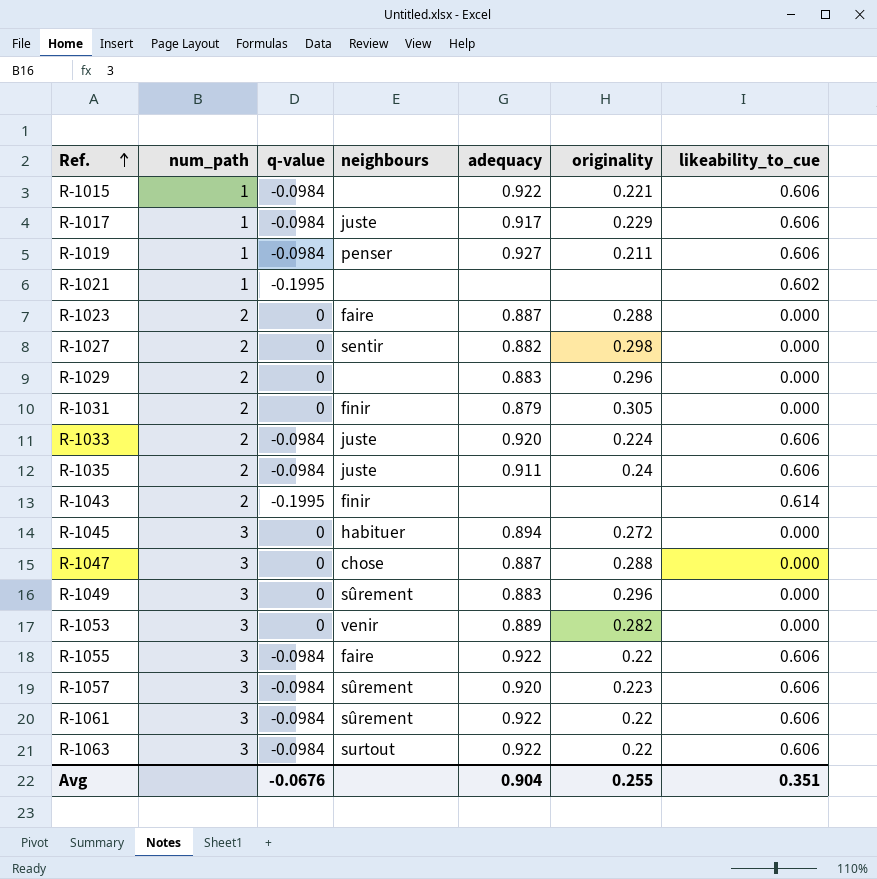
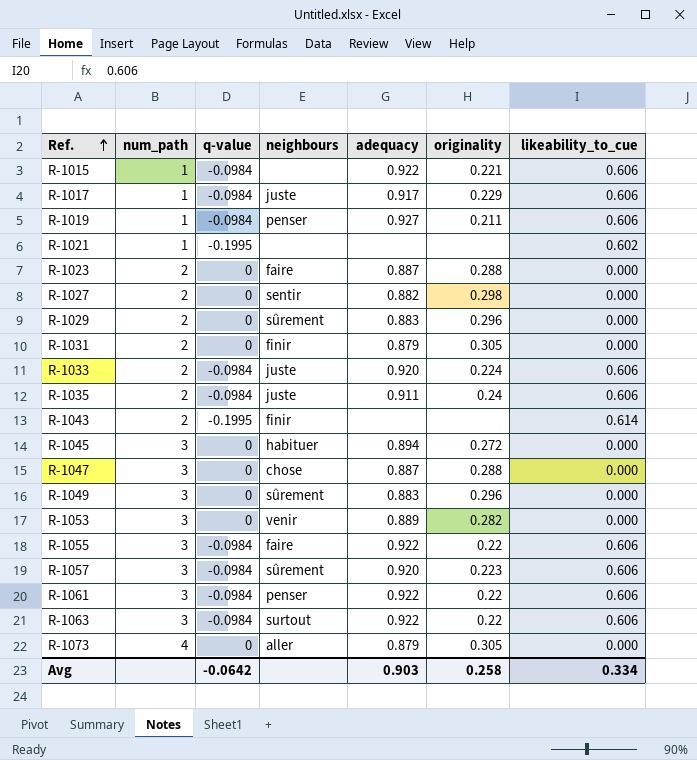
R-1029 | neighbours: none -> sûrement
R-1061 | neighbours: sûrement -> penser
row R-1073: none -> 4 | 0 | aller | 0.879 | 0.305 | 0.000
Avg | q-value: -0.0676 -> -0.0642
Avg | adequacy: 0.904 -> 0.903
Avg | originality: 0.255 -> 0.258
Avg | likeability_to_cue: 0.351 -> 0.334

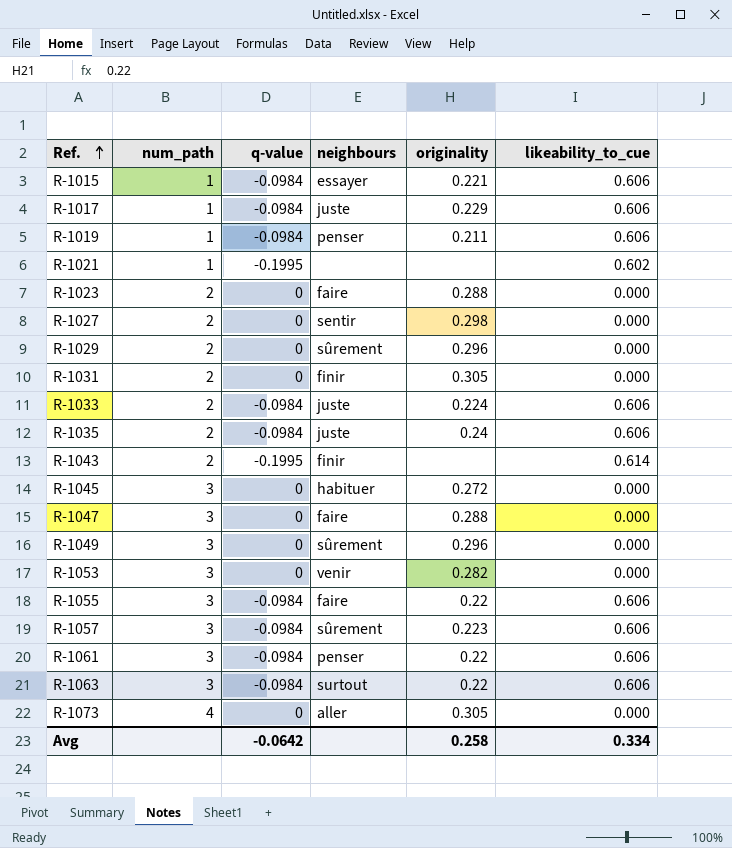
column adequacy | position: 5 -> none
R-1015 | neighbours: none -> essayer
R-1047 | neighbours: chose -> faire

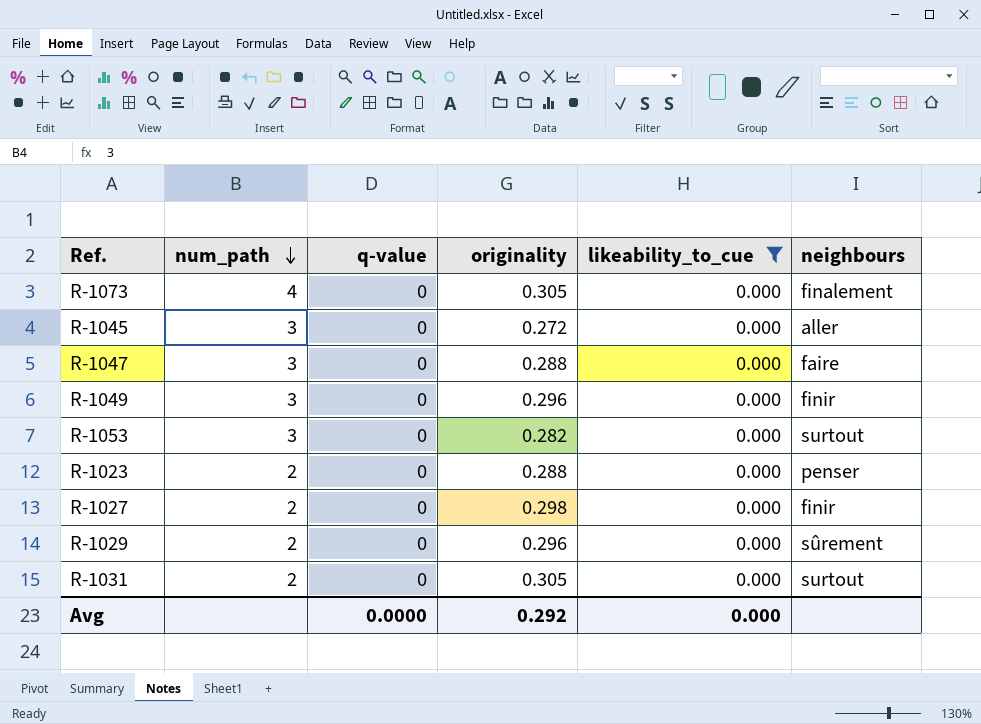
filter: none -> likeability_to_cue = 0.000
row order: Ref. ascending -> num_path descending
column neighbours | position: 4 -> 6
R-1073 | neighbours: aller -> finalement
R-1045 | neighbours: habituer -> aller
R-1049 | neighbours: sûrement -> finir
R-1053 | neighbours: venir -> surtout
R-1023 | neighbours: faire -> penser
R-1027 | neighbours: sentir -> finir
R-1031 | neighbours: finir -> surtout
Avg | q-value: -0.0642 -> 0.0000
Avg | originality: 0.258 -> 0.292
Avg | likeability_to_cue: 0.334 -> 0.000

